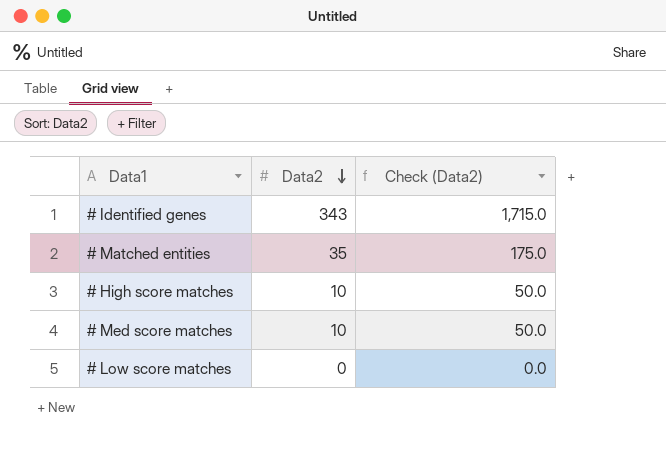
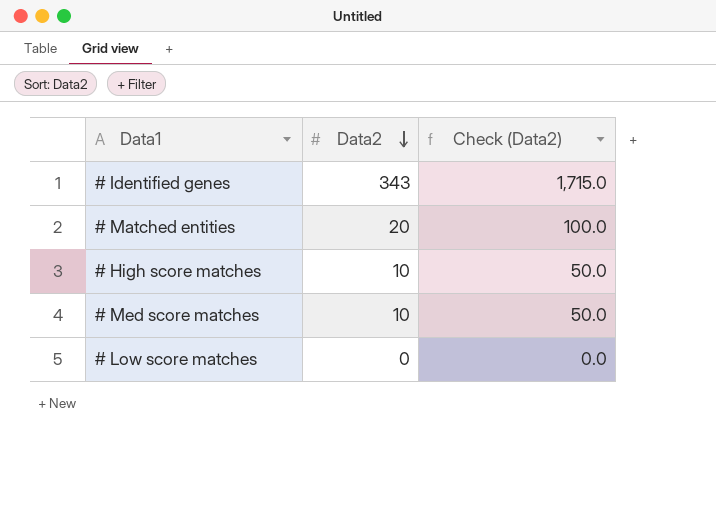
# Matched entities | Data2: 35 -> 20
# Matched entities | Check (Data2): 175.0 -> 100.0

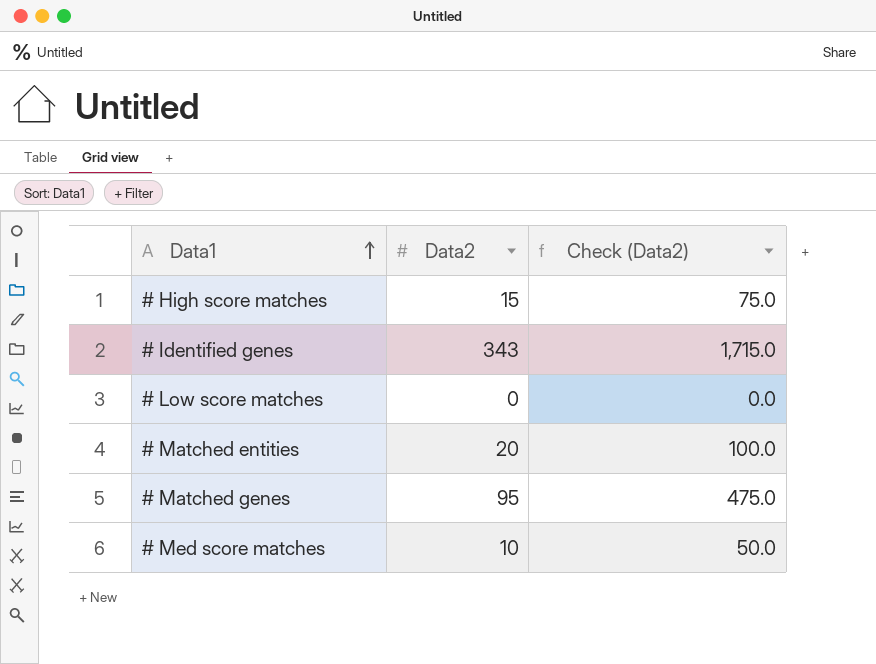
row order: Data2 descending -> Data1 ascending
# High score matches | Data2: 10 -> 15
# High score matches | Check (Data2): 50.0 -> 75.0
row # Matched genes: none -> 95 | 475.0

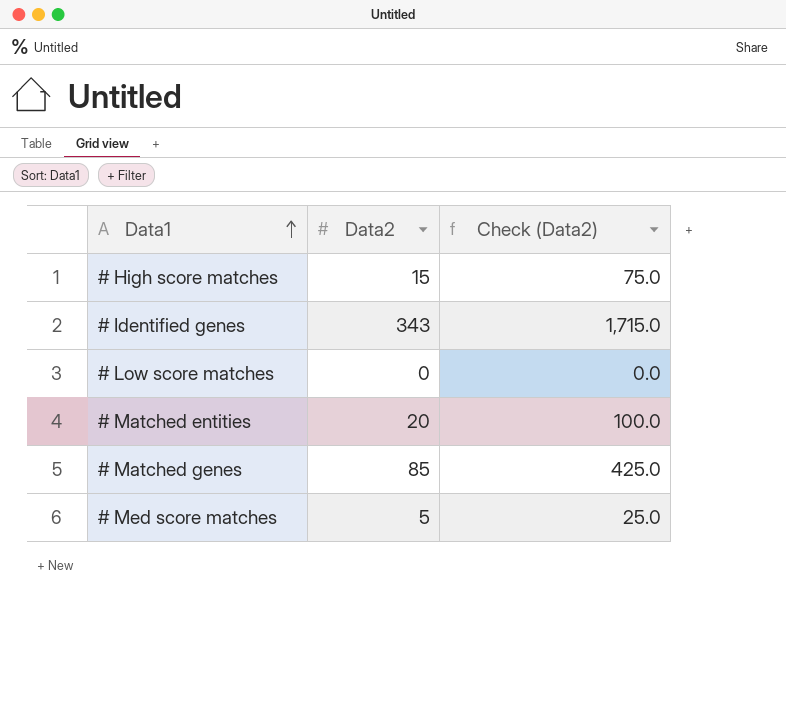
# Matched genes | Data2: 95 -> 85
# Matched genes | Check (Data2): 475.0 -> 425.0
# Med score matches | Data2: 10 -> 5
# Med score matches | Check (Data2): 50.0 -> 25.0

